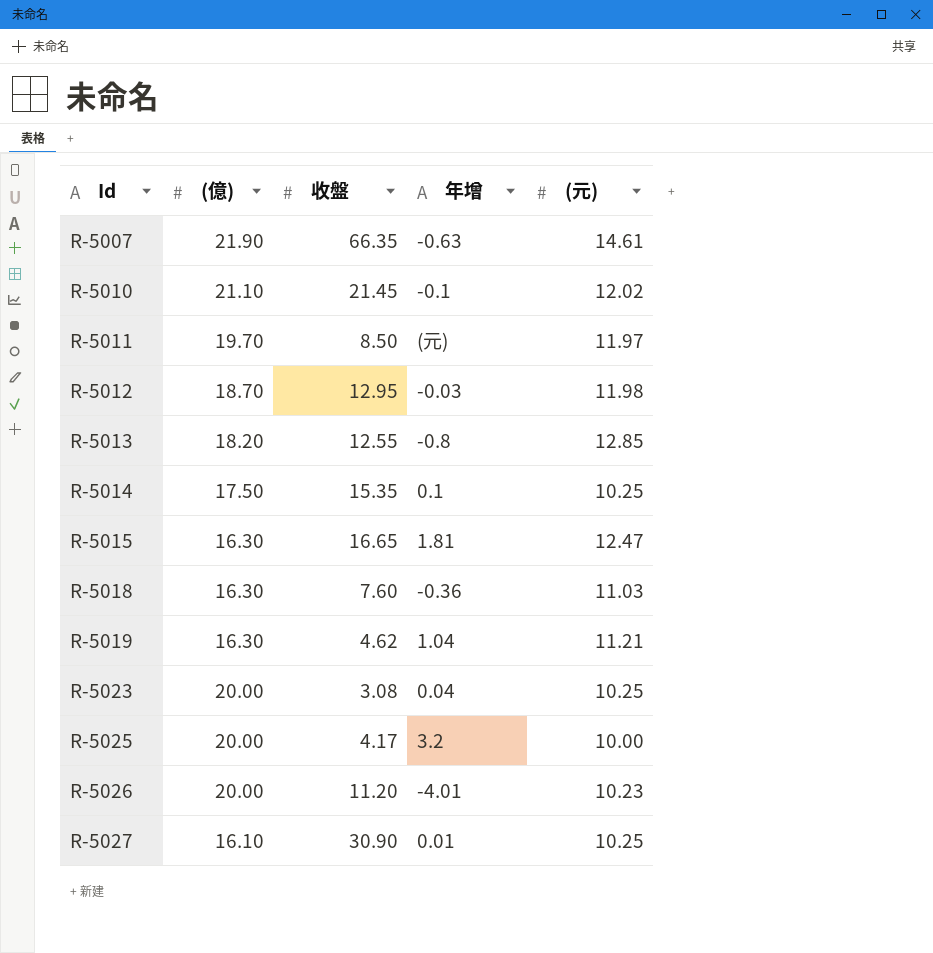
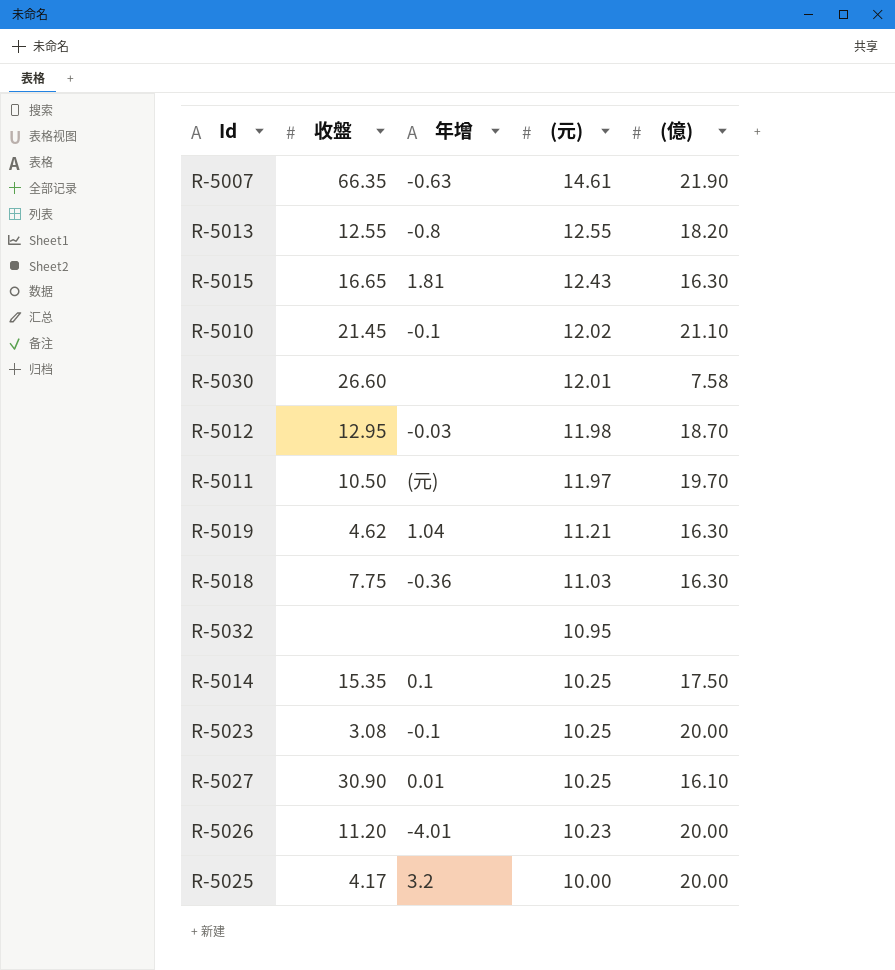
row order: Id ascending -> (元) descending
column (億) | position: 2 -> 5
R-5013 | (元): 12.85 -> 12.55
R-5015 | (元): 12.47 -> 12.43
row R-5030: none -> 26.60 | none | 12.01 | 7.58
R-5011 | 收盤: 8.50 -> 10.50
R-5018 | 收盤: 7.60 -> 7.75
row R-5032: none -> none | none | 10.95 | none
R-5023 | 年增: 0.04 -> -0.1

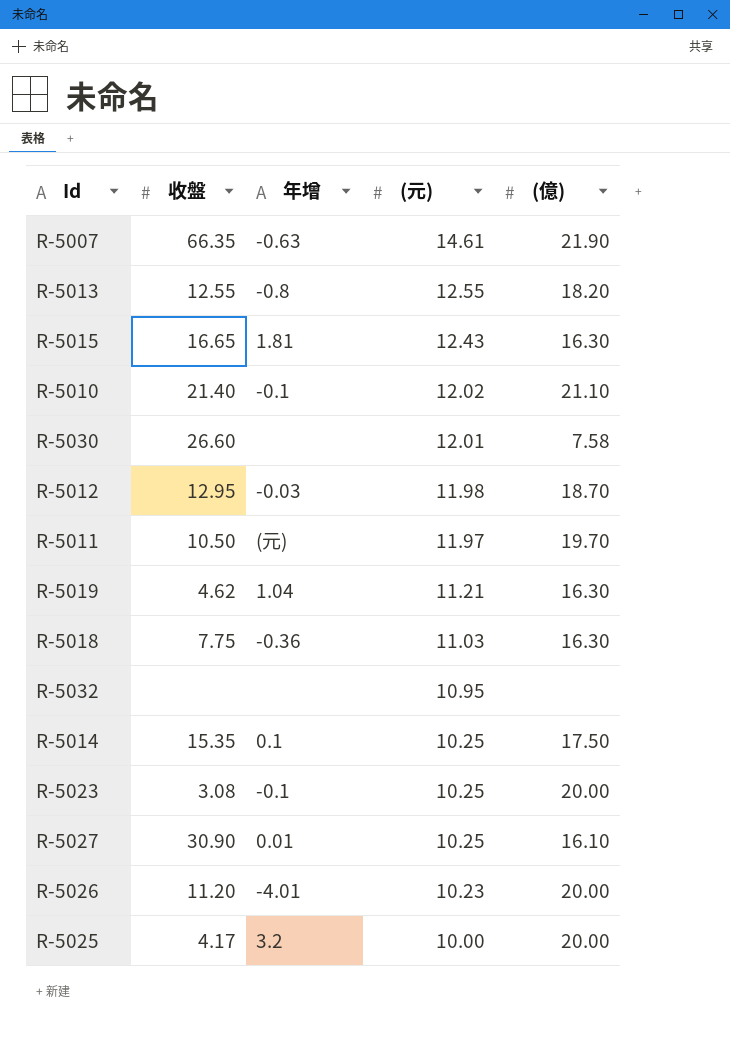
R-5010 | 收盤: 21.45 -> 21.40

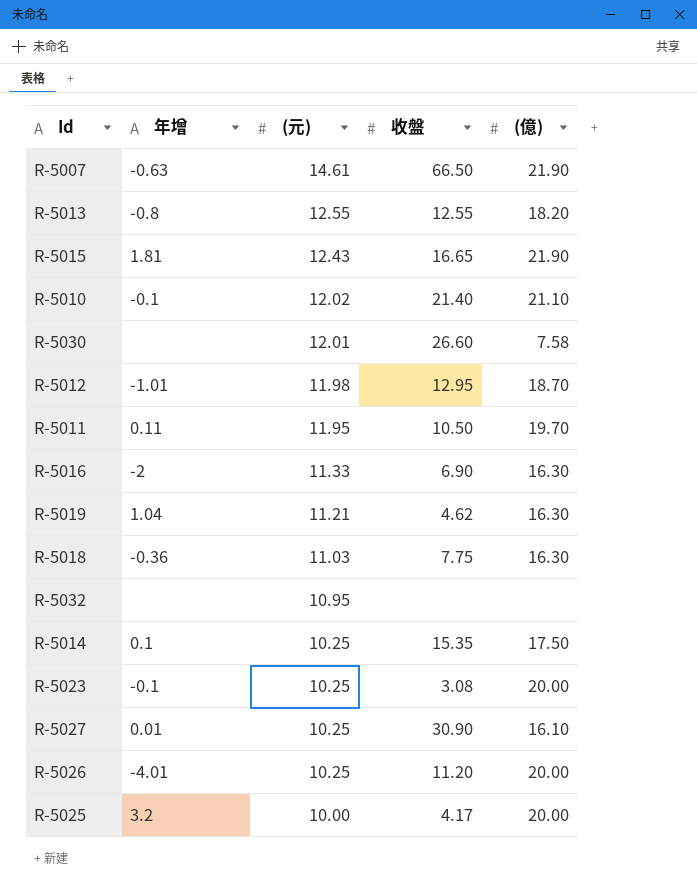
column 收盤 | position: 2 -> 4
R-5007 | 收盤: 66.35 -> 66.50
R-5015 | (億): 16.30 -> 21.90
R-5012 | 年增: -0.03 -> -1.01
R-5011 | 年增: (元) -> 0.11
R-5011 | (元): 11.97 -> 11.95
row R-5016: none -> -2 | 11.33 | 6.90 | 16.30
R-5026 | (元): 10.23 -> 10.25

